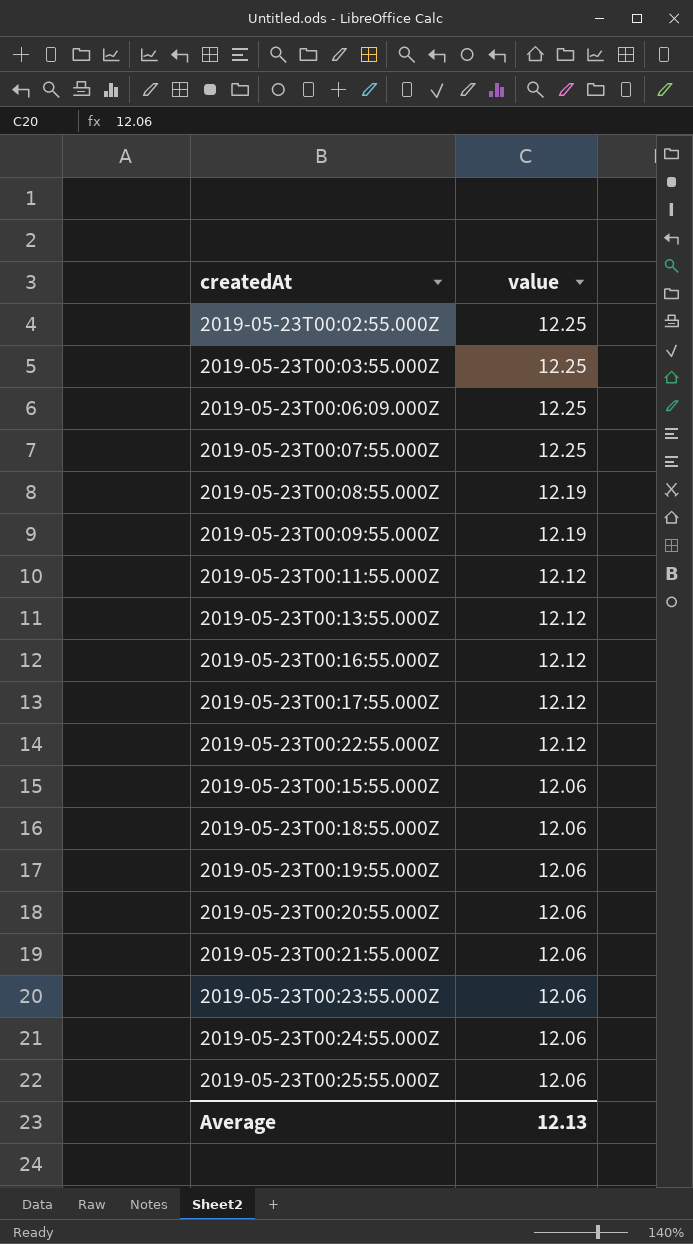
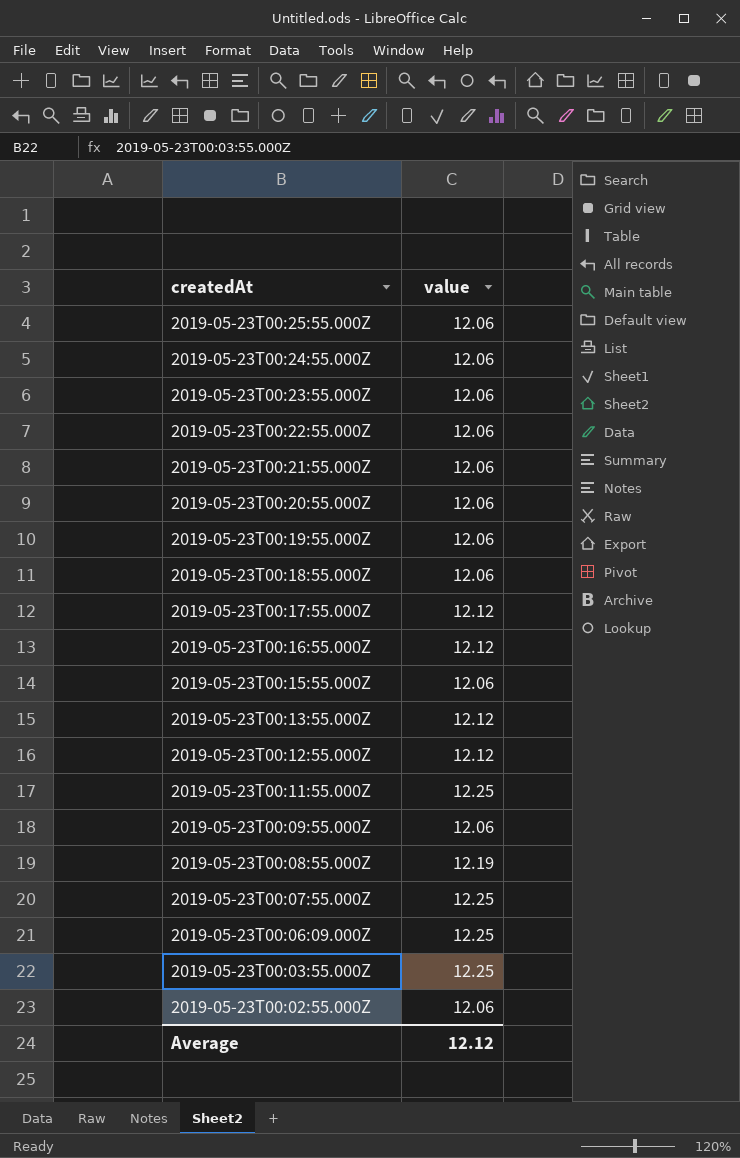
row order: value descending -> createdAt descending
2019-05-23T00:22:55.000Z | value: 12.12 -> 12.06
row 2019-05-23T00:12:55.000Z: none -> 12.12
2019-05-23T00:11:55.000Z | value: 12.12 -> 12.25
2019-05-23T00:09:55.000Z | value: 12.19 -> 12.06
2019-05-23T00:02:55.000Z | value: 12.25 -> 12.06
Average | value: 12.13 -> 12.12

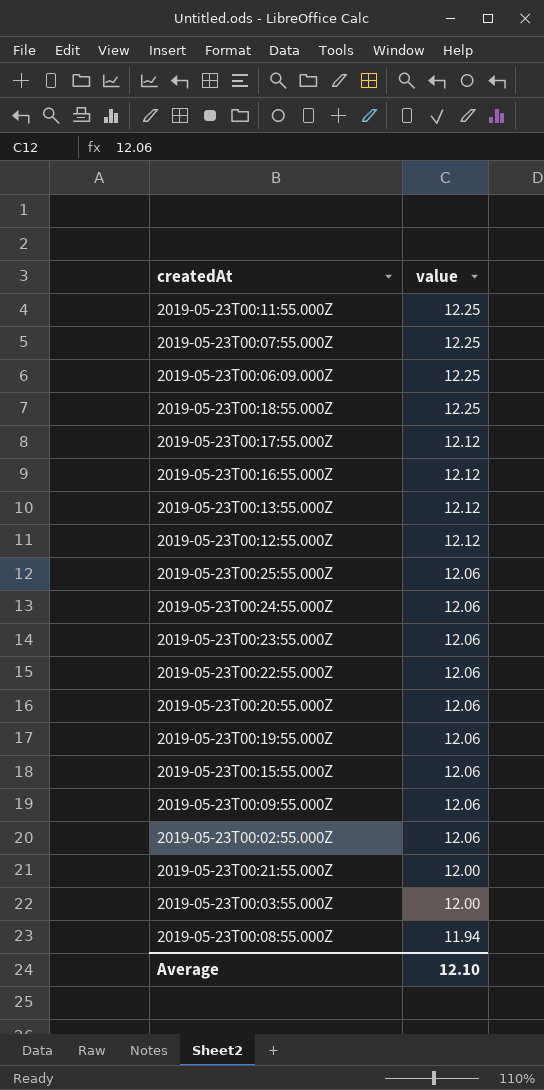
row order: createdAt descending -> value descending
2019-05-23T00:18:55.000Z | value: 12.06 -> 12.25
2019-05-23T00:21:55.000Z | value: 12.06 -> 12.00
2019-05-23T00:03:55.000Z | value: 12.25 -> 12.00
2019-05-23T00:08:55.000Z | value: 12.19 -> 11.94
Average | value: 12.12 -> 12.10

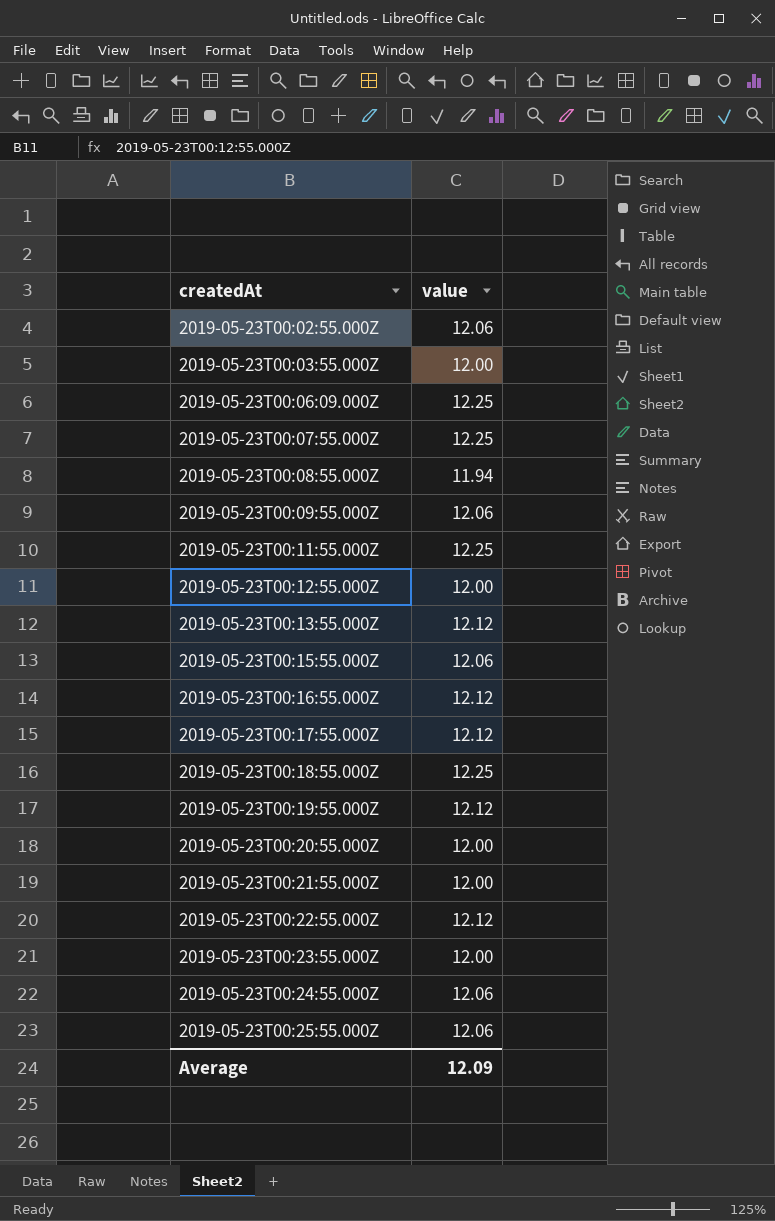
row order: value descending -> createdAt ascending
2019-05-23T00:12:55.000Z | value: 12.12 -> 12.00
2019-05-23T00:19:55.000Z | value: 12.06 -> 12.12
2019-05-23T00:20:55.000Z | value: 12.06 -> 12.00
2019-05-23T00:22:55.000Z | value: 12.06 -> 12.12
2019-05-23T00:23:55.000Z | value: 12.06 -> 12.00
Average | value: 12.10 -> 12.09

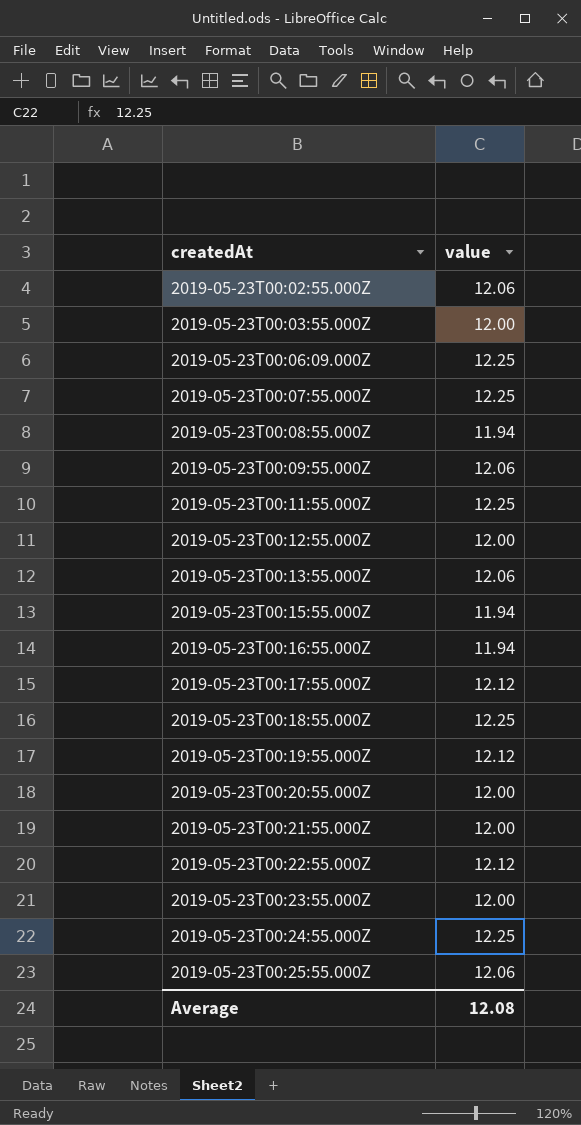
2019-05-23T00:13:55.000Z | value: 12.12 -> 12.06
2019-05-23T00:15:55.000Z | value: 12.06 -> 11.94
2019-05-23T00:16:55.000Z | value: 12.12 -> 11.94
2019-05-23T00:24:55.000Z | value: 12.06 -> 12.25
Average | value: 12.09 -> 12.08

